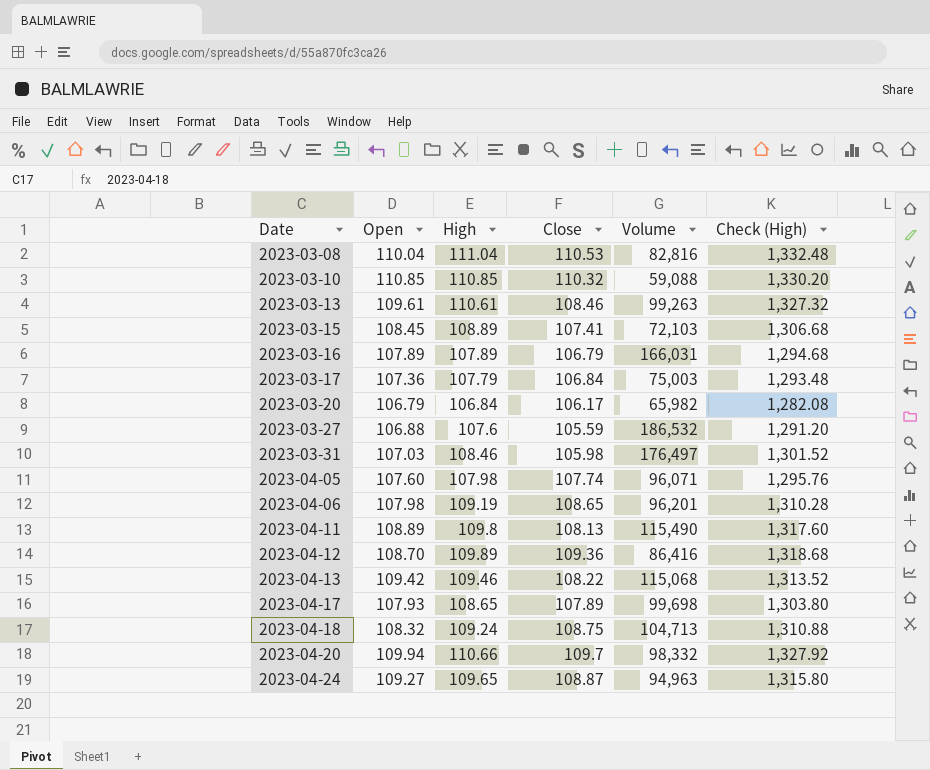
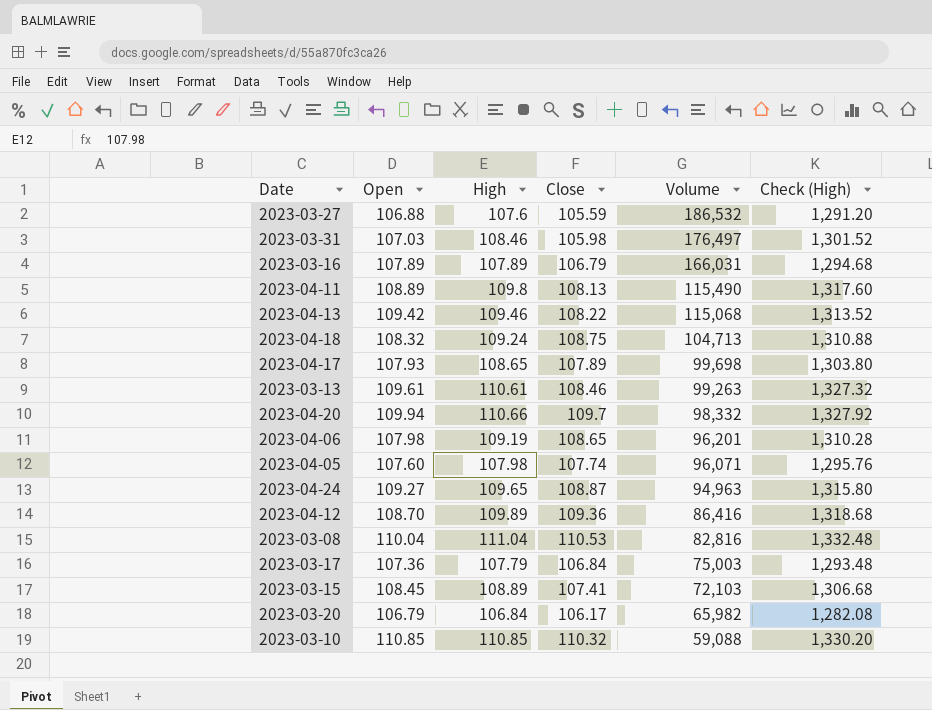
row order: Date ascending -> Volume descending

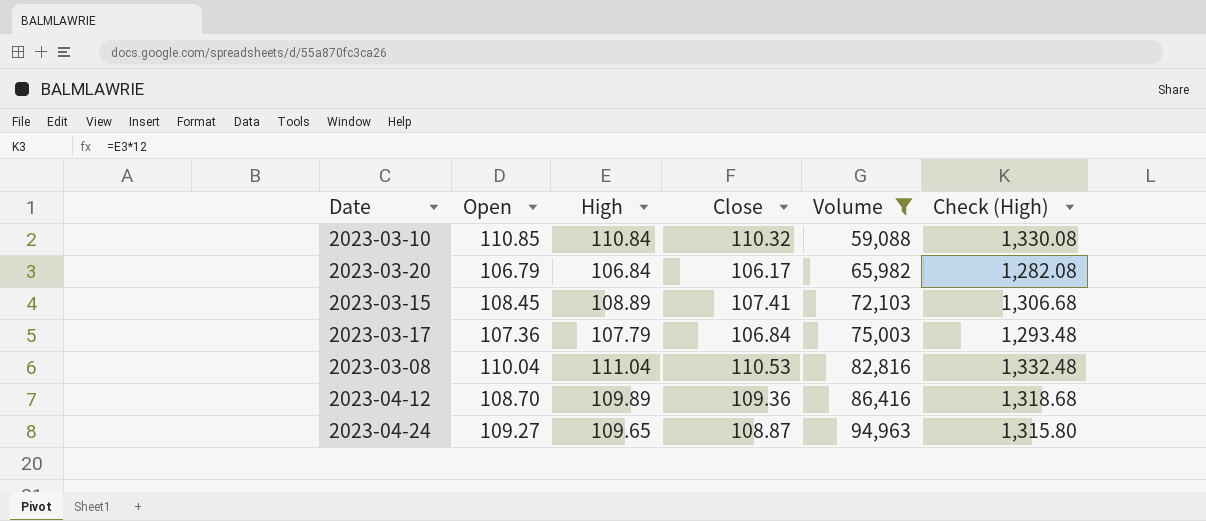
filter: none -> Volume <= 94,963
row order: Volume descending -> Volume ascending
2023-03-10 | High: 110.85 -> 110.84
2023-03-10 | Check (High): 1,330.20 -> 1,330.08

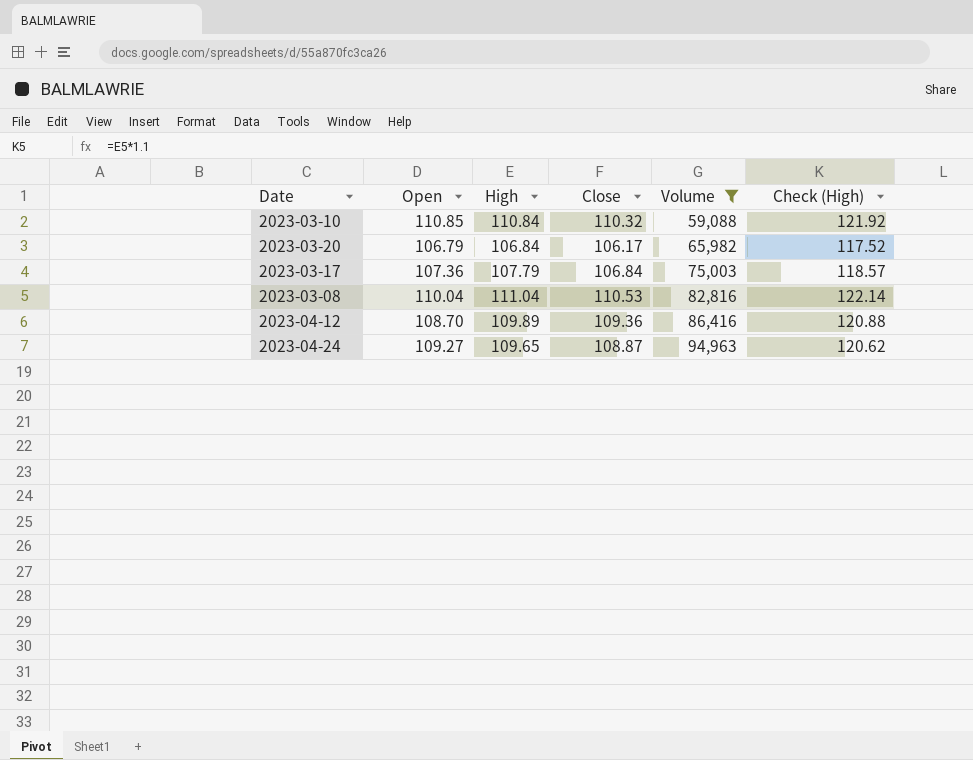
column Check (High) | formula: [High] * 12 -> [High] * 1.1
row 2023-03-15: 108.45 | 108.89 | 107.41 | 72,103 | 1,306.68 -> none

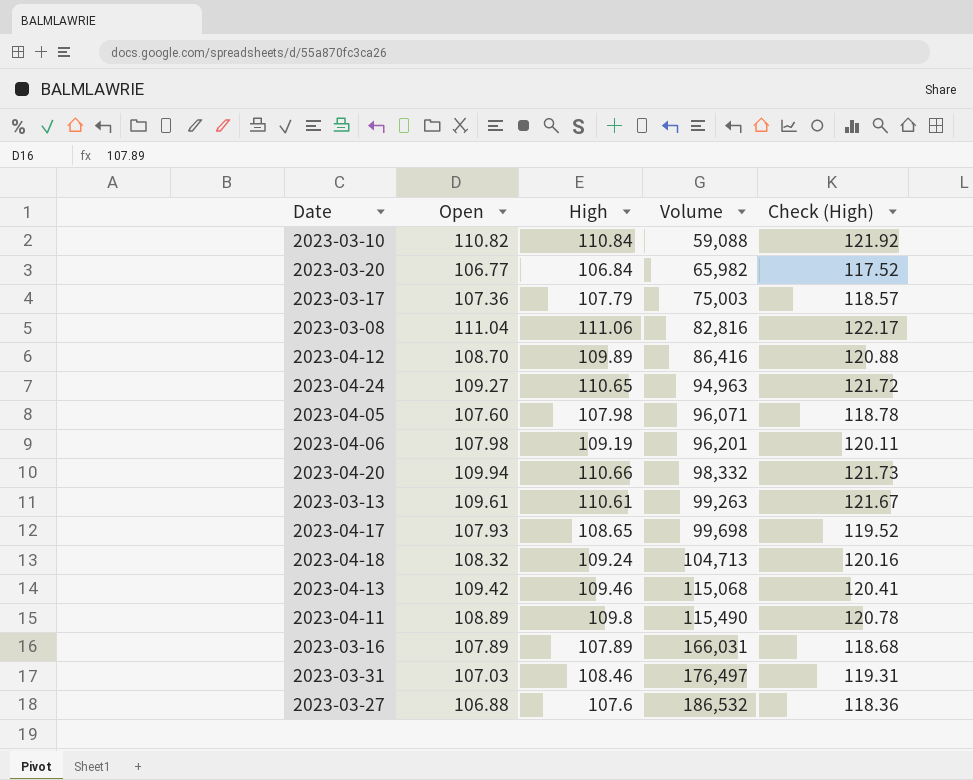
filter: Volume <= 94,963 -> none
column Close | position: 4 -> none
2023-03-10 | Open: 110.85 -> 110.82
2023-03-20 | Open: 106.79 -> 106.77
2023-03-08 | Open: 110.04 -> 111.04
2023-03-08 | High: 111.04 -> 111.06
2023-03-08 | Check (High): 122.14 -> 122.17
2023-04-24 | High: 109.65 -> 110.65
2023-04-24 | Check (High): 120.62 -> 121.72

